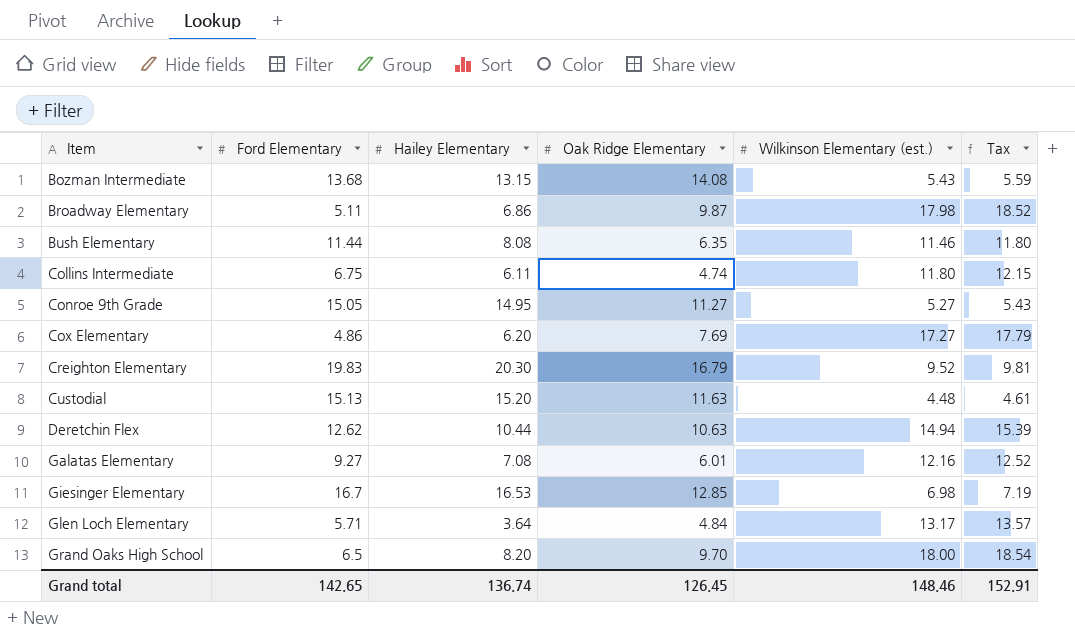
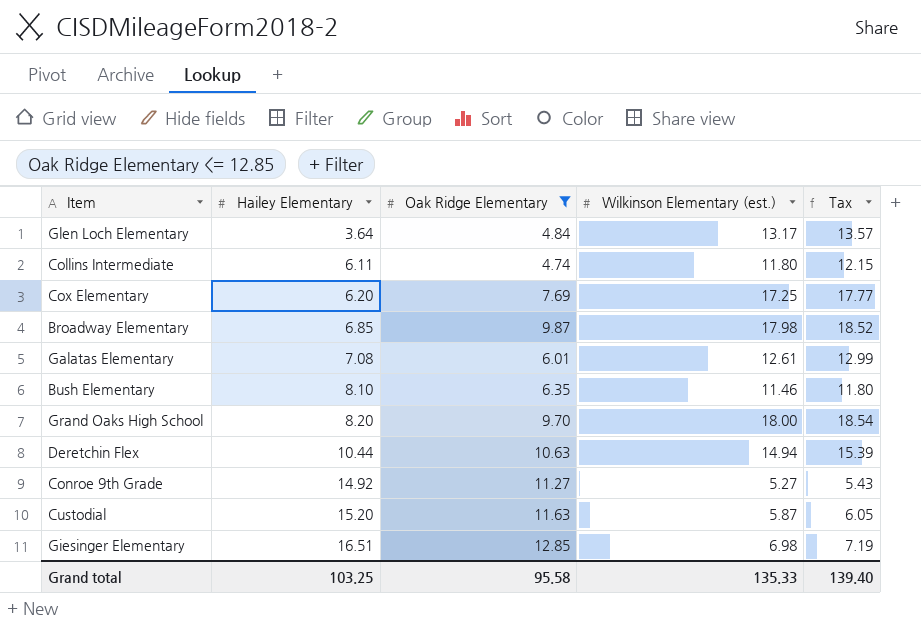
filter: none -> Oak Ridge Elementary <= 12.85
row order: Item ascending -> Hailey Elementary ascending
column Ford Elementary | position: 2 -> none
Cox Elementary | Wilkinson Elementary (est.): 17.27 -> 17.25
Cox Elementary | Tax: 17.79 -> 17.77
Broadway Elementary | Hailey Elementary: 6.86 -> 6.85
Galatas Elementary | Wilkinson Elementary (est.): 12.16 -> 12.61
Galatas Elementary | Tax: 12.52 -> 12.99
Bush Elementary | Hailey Elementary: 8.08 -> 8.10
Conroe 9th Grade | Hailey Elementary: 14.95 -> 14.92
Custodial | Wilkinson Elementary (est.): 4.48 -> 5.87
Custodial | Tax: 4.61 -> 6.05
Giesinger Elementary | Hailey Elementary: 16.53 -> 16.51
Grand total | Hailey Elementary: 136.74 -> 103.25
Grand total | Oak Ridge Elementary: 126.45 -> 95.58
Grand total | Wilkinson Elementary (est.): 148.46 -> 135.33
Grand total | Tax: 152.91 -> 139.40

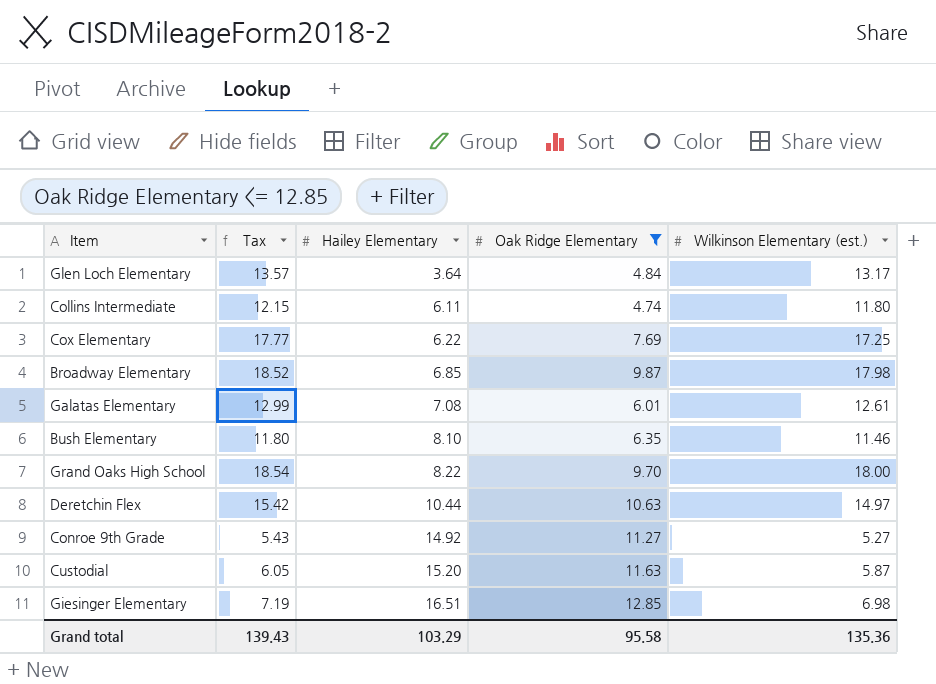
column Tax | position: 5 -> 2
Cox Elementary | Hailey Elementary: 6.20 -> 6.22
Grand Oaks High School | Hailey Elementary: 8.20 -> 8.22
Deretchin Flex | Tax: 15.39 -> 15.42
Deretchin Flex | Wilkinson Elementary (est.): 14.94 -> 14.97
Grand total | Tax: 139.40 -> 139.43
Grand total | Hailey Elementary: 103.25 -> 103.29
Grand total | Wilkinson Elementary (est.): 135.33 -> 135.36

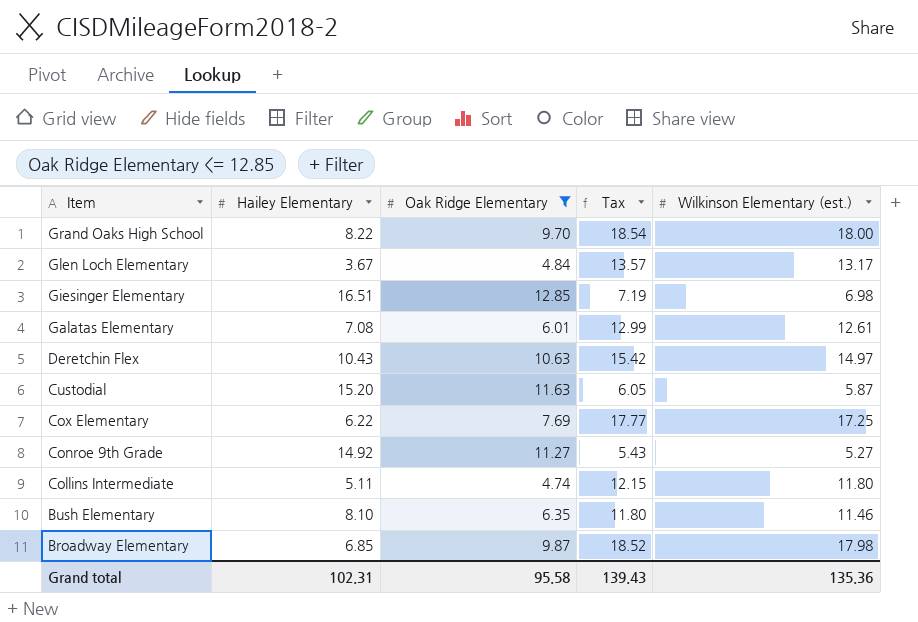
row order: Hailey Elementary ascending -> Item descending
column Tax | position: 2 -> 4
Glen Loch Elementary | Hailey Elementary: 3.64 -> 3.67
Deretchin Flex | Hailey Elementary: 10.44 -> 10.43
Collins Intermediate | Hailey Elementary: 6.11 -> 5.11
Grand total | Hailey Elementary: 103.29 -> 102.31

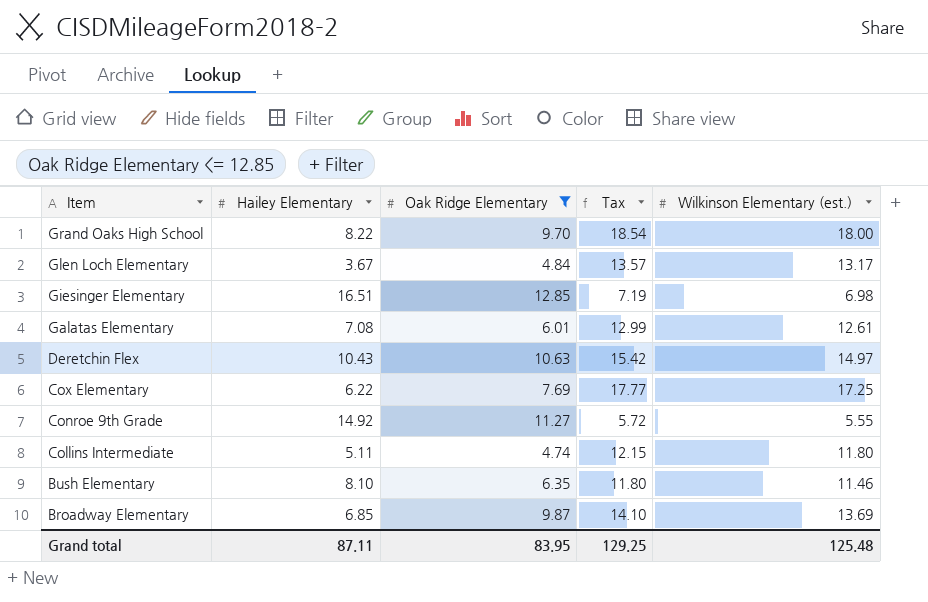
row Custodial: 15.20 | 11.63 | 6.05 | 5.87 -> none
Conroe 9th Grade | Tax: 5.43 -> 5.72
Conroe 9th Grade | Wilkinson Elementary (est.): 5.27 -> 5.55
Broadway Elementary | Tax: 18.52 -> 14.10
Broadway Elementary | Wilkinson Elementary (est.): 17.98 -> 13.69
Grand total | Hailey Elementary: 102.31 -> 87.11
Grand total | Oak Ridge Elementary: 95.58 -> 83.95
Grand total | Tax: 139.43 -> 129.25
Grand total | Wilkinson Elementary (est.): 135.36 -> 125.48

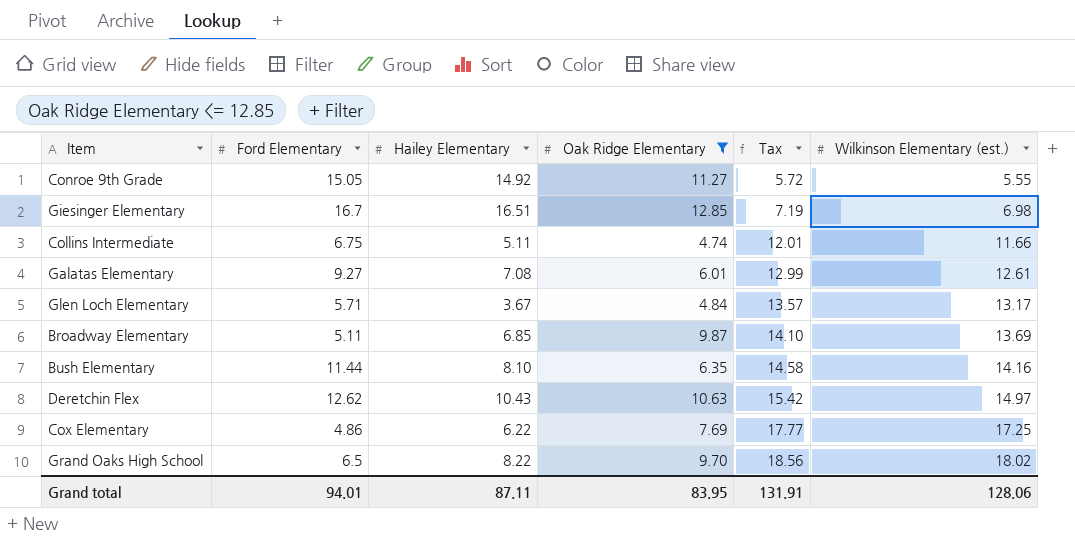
row order: Item descending -> Tax ascending
column Ford Elementary | position: none -> 2
Collins Intermediate | Tax: 12.15 -> 12.01
Collins Intermediate | Wilkinson Elementary (est.): 11.80 -> 11.66
Bush Elementary | Tax: 11.80 -> 14.58
Bush Elementary | Wilkinson Elementary (est.): 11.46 -> 14.16
Grand Oaks High School | Tax: 18.54 -> 18.56
Grand Oaks High School | Wilkinson Elementary (est.): 18.00 -> 18.02
Grand total | Tax: 129.25 -> 131.91
Grand total | Wilkinson Elementary (est.): 125.48 -> 128.06

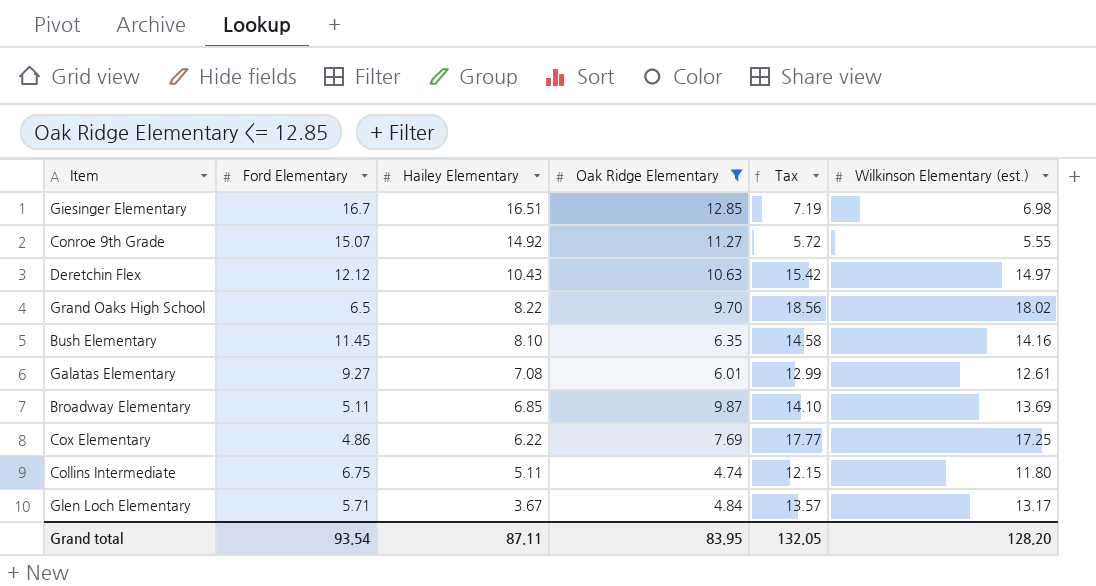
row order: Tax ascending -> Hailey Elementary descending
Conroe 9th Grade | Ford Elementary: 15.05 -> 15.07
Deretchin Flex | Ford Elementary: 12.62 -> 12.12
Bush Elementary | Ford Elementary: 11.44 -> 11.45
Collins Intermediate | Tax: 12.01 -> 12.15
Collins Intermediate | Wilkinson Elementary (est.): 11.66 -> 11.80
Grand total | Ford Elementary: 94.01 -> 93.54
Grand total | Tax: 131.91 -> 132.05
Grand total | Wilkinson Elementary (est.): 128.06 -> 128.20

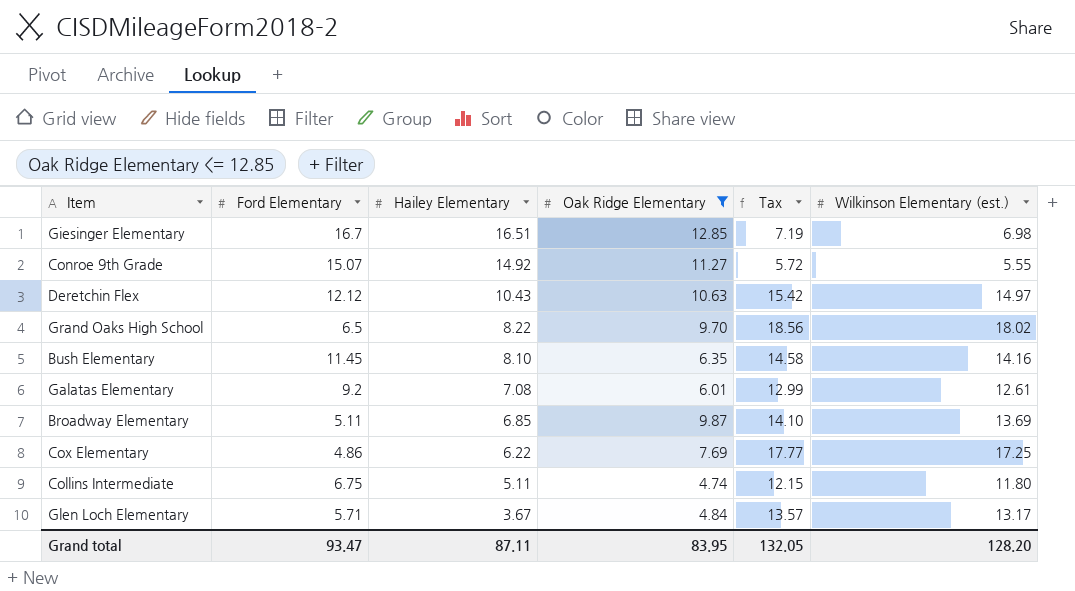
Galatas Elementary | Ford Elementary: 9.27 -> 9.2
Grand total | Ford Elementary: 93.54 -> 93.47

